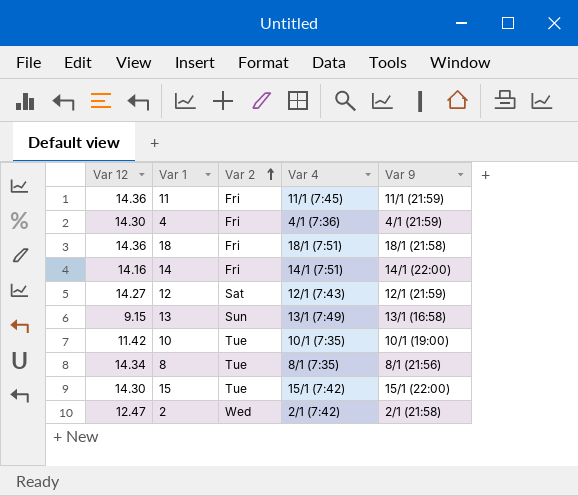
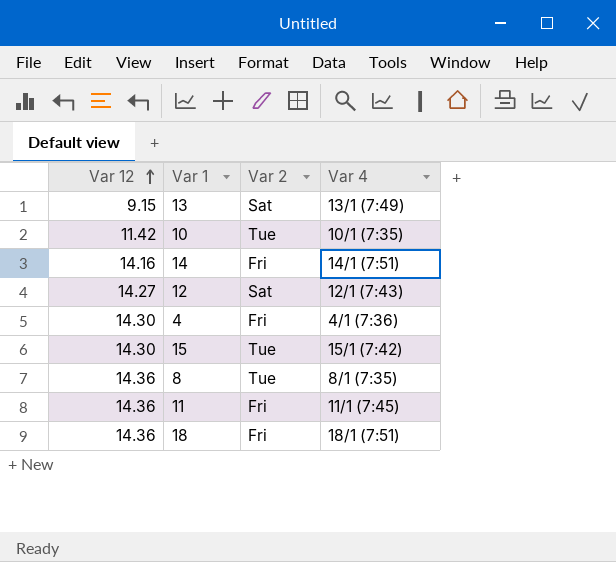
row order: Var 2 ascending -> Var 12 ascending
column Var 9 | position: 5 -> none
row 2: 12.47 | Wed | 2/1 (7:42) | 2/1 (21:58) -> none
13 | Var 2: Sun -> Sat
8 | Var 12: 14.34 -> 14.36

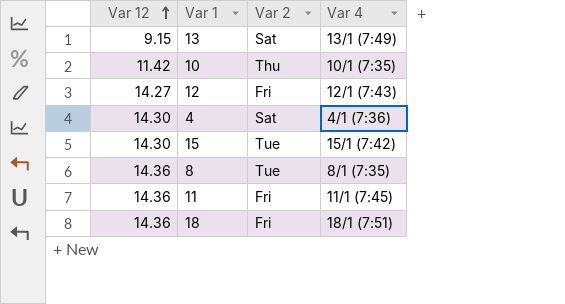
row 14: 14.16 | Fri | 14/1 (7:51) -> none
10 | Var 2: Tue -> Thu
12 | Var 2: Sat -> Fri
4 | Var 2: Fri -> Sat

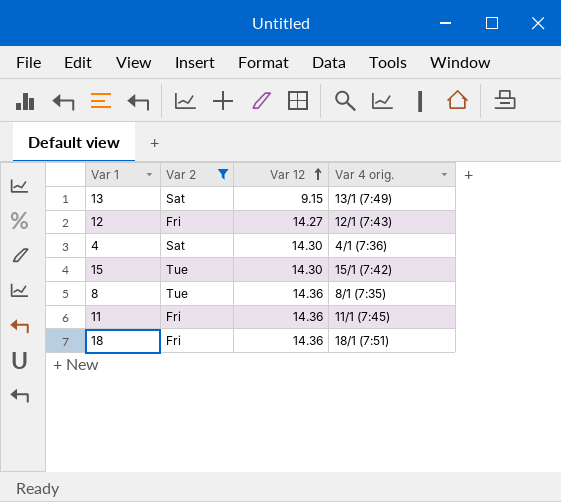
filter: none -> Var 2 != Thu
column Var 12 | position: 1 -> 3
column name: Var 4 -> Var 4 orig.

